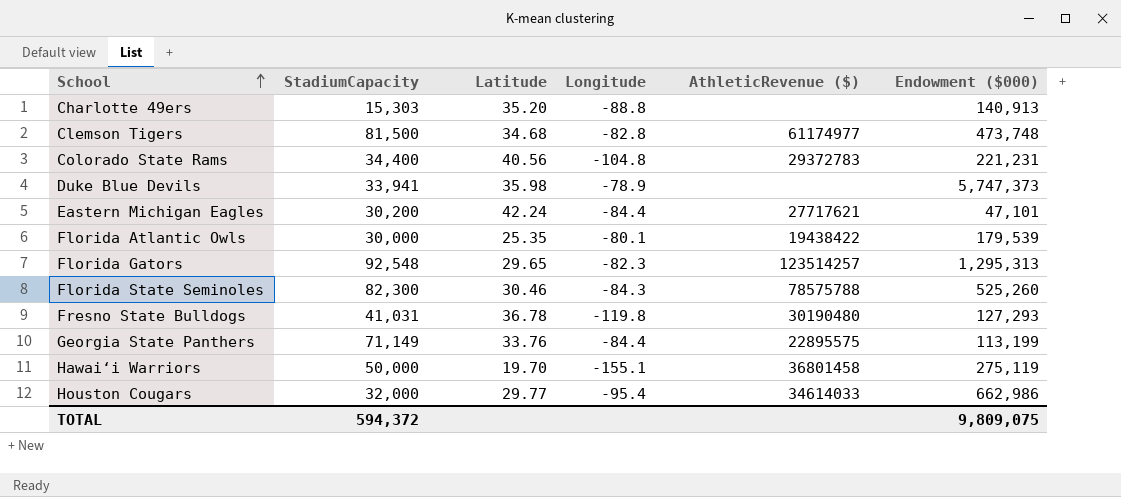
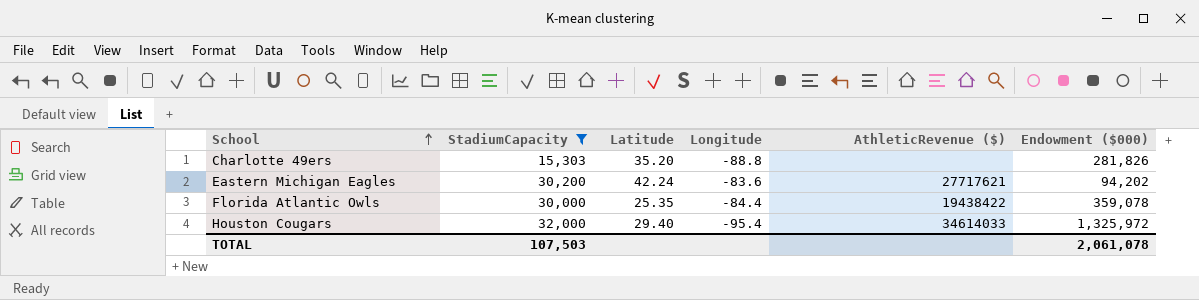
filter: none -> StadiumCapacity <= 32,000
Charlotte 49ers | Endowment ($000): 140,913 -> 281,826
Eastern Michigan Eagles | Longitude: -84.4 -> -83.6
Eastern Michigan Eagles | Endowment ($000): 47,101 -> 94,202
Florida Atlantic Owls | Longitude: -80.1 -> -84.4
Florida Atlantic Owls | Endowment ($000): 179,539 -> 359,078
Houston Cougars | Latitude: 29.77 -> 29.40
Houston Cougars | Endowment ($000): 662,986 -> 1,325,972
TOTAL | StadiumCapacity: 594,372 -> 107,503
TOTAL | Endowment ($000): 9,809,075 -> 2,061,078

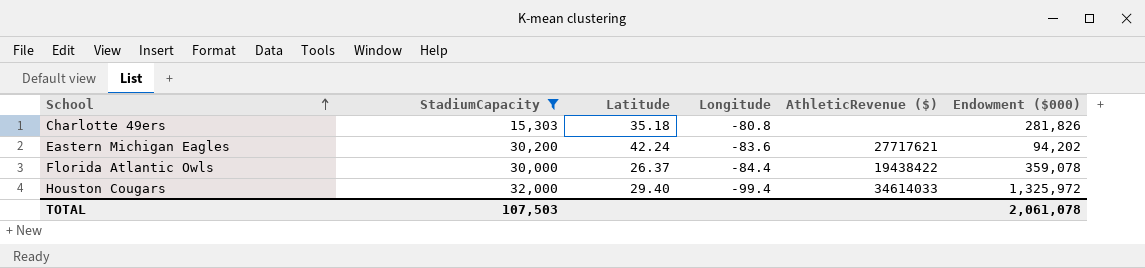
Charlotte 49ers | Latitude: 35.20 -> 35.18
Charlotte 49ers | Longitude: -88.8 -> -80.8
Florida Atlantic Owls | Latitude: 25.35 -> 26.37
Houston Cougars | Longitude: -95.4 -> -99.4

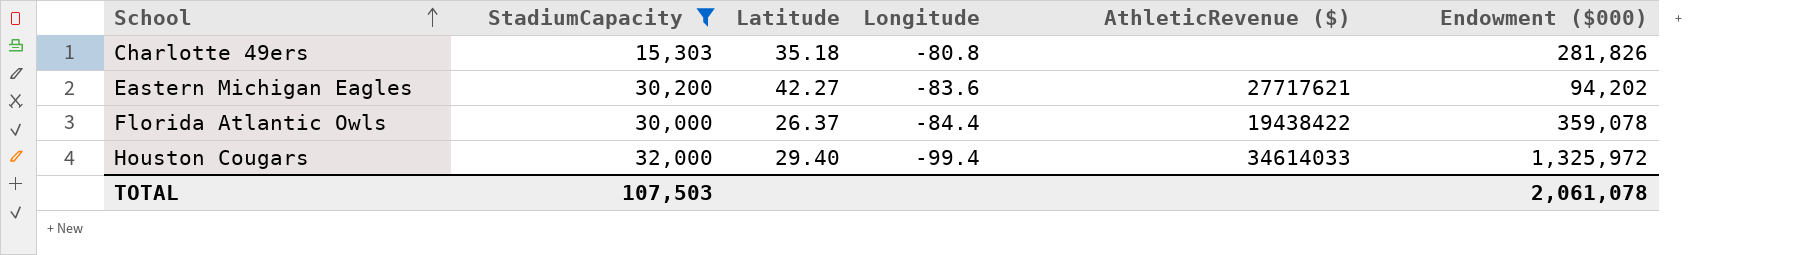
Eastern Michigan Eagles | Latitude: 42.24 -> 42.27

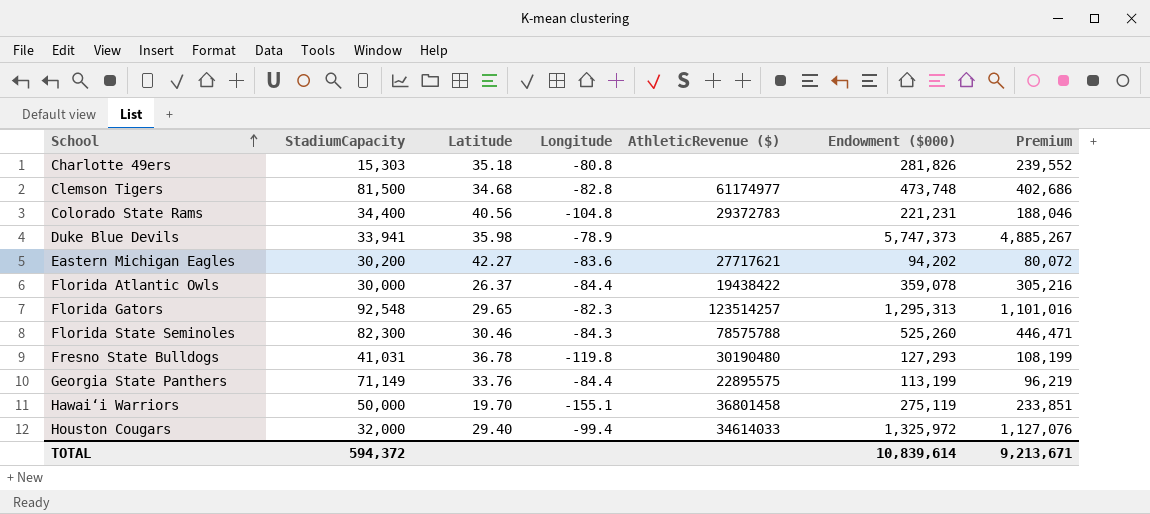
filter: StadiumCapacity <= 32,000 -> none
column Premium | formula: none -> [Endowment ($000)] * 0.85
TOTAL | StadiumCapacity: 107,503 -> 594,372
TOTAL | Endowment ($000): 2,061,078 -> 10,839,614

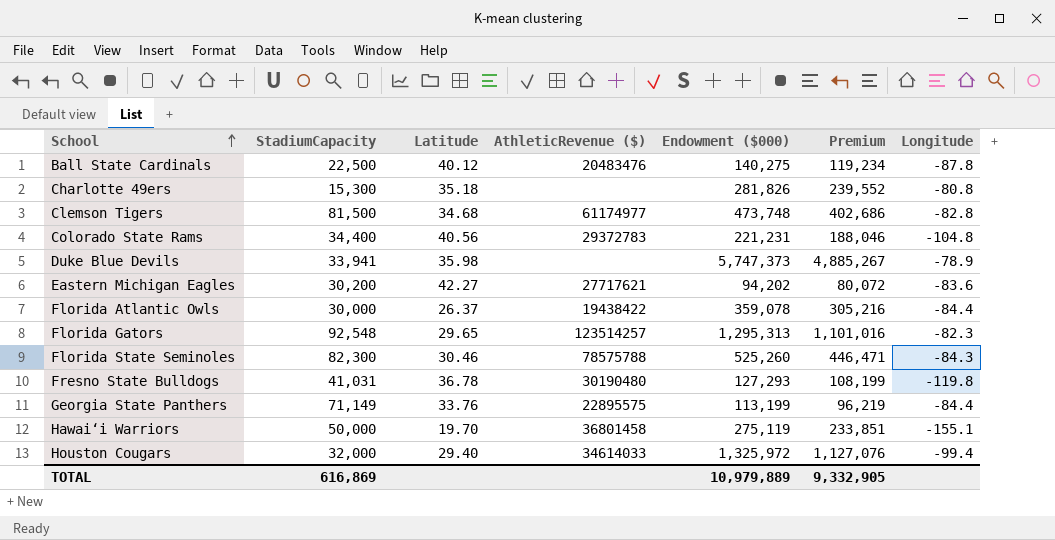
column Longitude | position: 4 -> 7
row Ball State Cardinals: none -> 22,500 | 40.12 | 20483476 | 140,275 | 119,234 | -87.8
Charlotte 49ers | StadiumCapacity: 15,303 -> 15,300
TOTAL | StadiumCapacity: 594,372 -> 616,869
TOTAL | Endowment ($000): 10,839,614 -> 10,979,889
TOTAL | Premium: 9,213,671 -> 9,332,905

